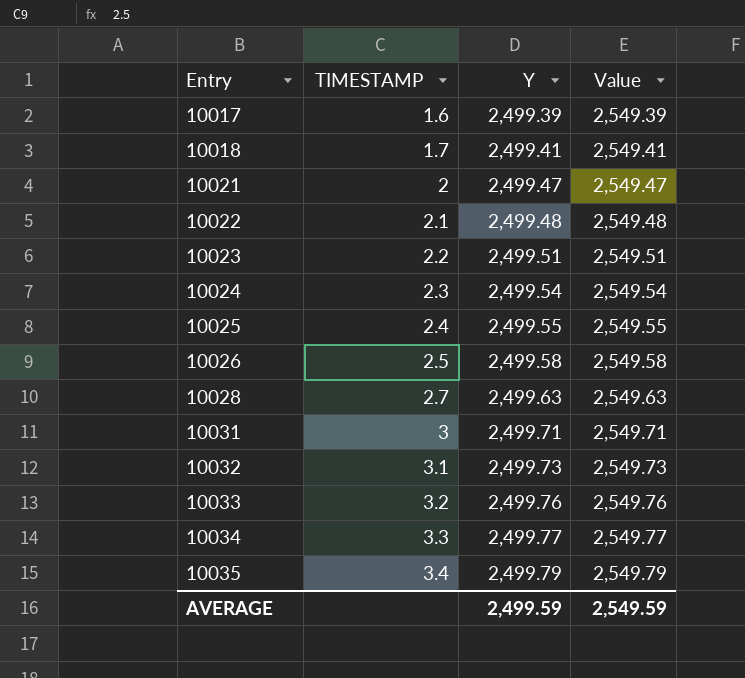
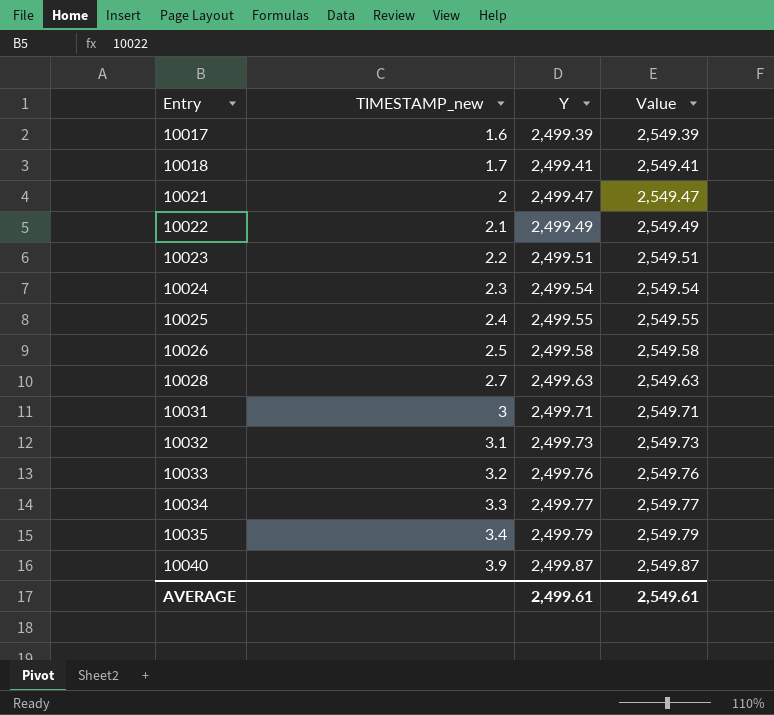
column name: TIMESTAMP -> TIMESTAMP_new
10022 | Y: 2,499.48 -> 2,499.49
10022 | Value: 2,549.48 -> 2,549.49
row 10040: none -> 3.9 | 2,499.87 | 2,549.87
AVERAGE | Y: 2,499.59 -> 2,499.61
AVERAGE | Value: 2,549.59 -> 2,549.61

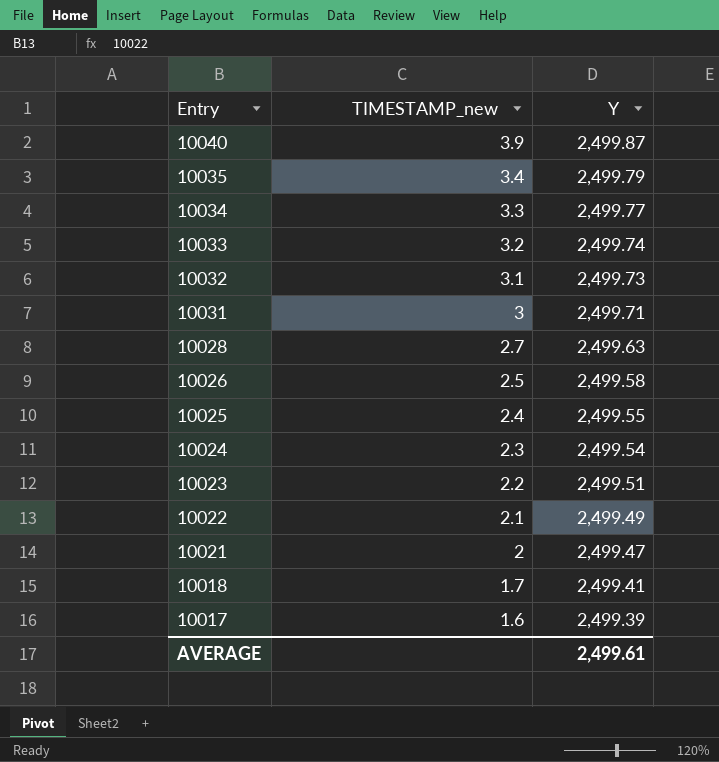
row order: Entry ascending -> Entry descending
column Value | formula: [Y] + 50 -> none
10033 | Y: 2,499.76 -> 2,499.74

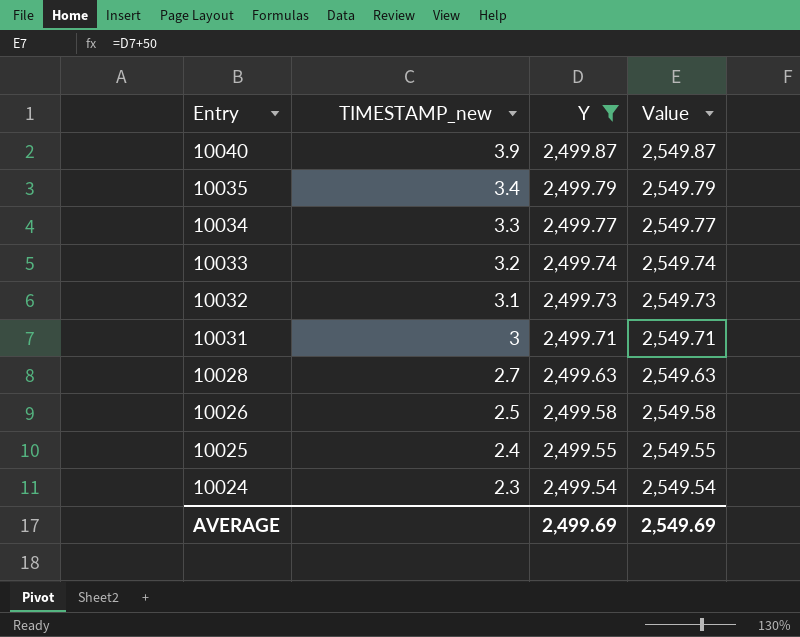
filter: none -> Y >= 2,499.54
column Value | formula: none -> [Y] + 50
AVERAGE | Y: 2,499.61 -> 2,499.69

